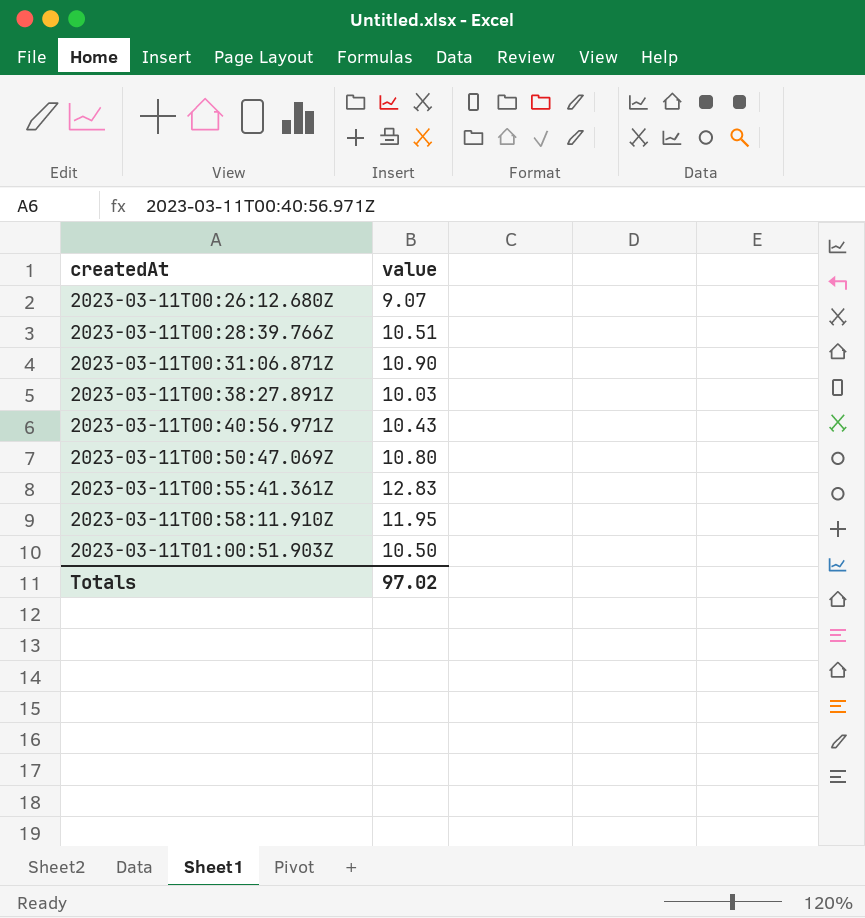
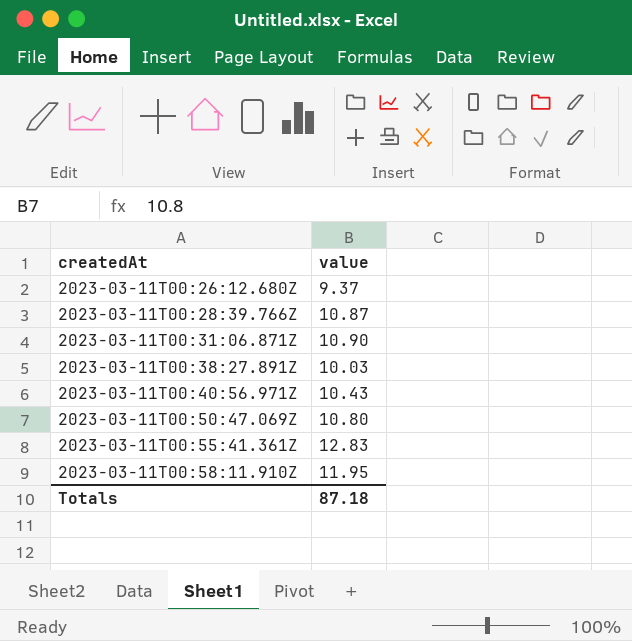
row 2023-03-11T01:00:51.903Z: 10.50 -> none
2023-03-11T00:26:12.680Z | value: 9.07 -> 9.37
2023-03-11T00:28:39.766Z | value: 10.51 -> 10.87
Totals | value: 97.02 -> 87.18

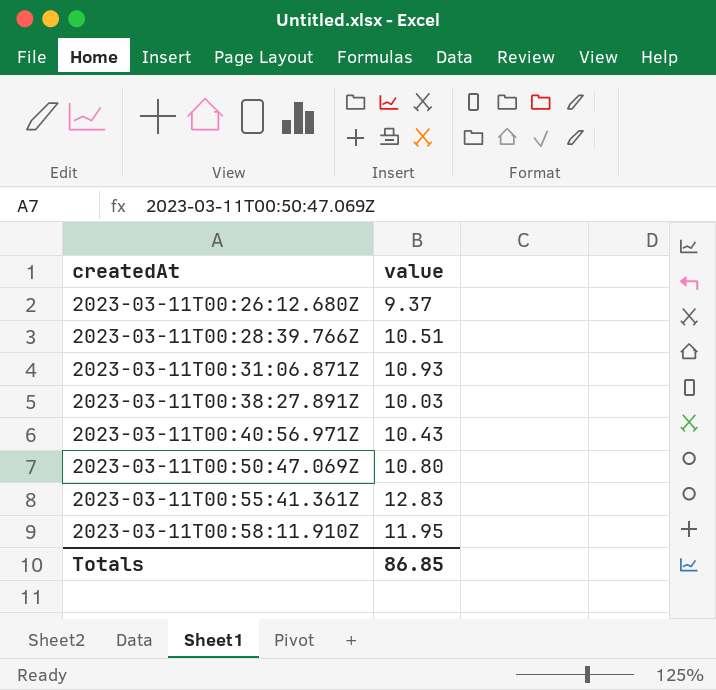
2023-03-11T00:28:39.766Z | value: 10.87 -> 10.51
2023-03-11T00:31:06.871Z | value: 10.90 -> 10.93
Totals | value: 87.18 -> 86.85

